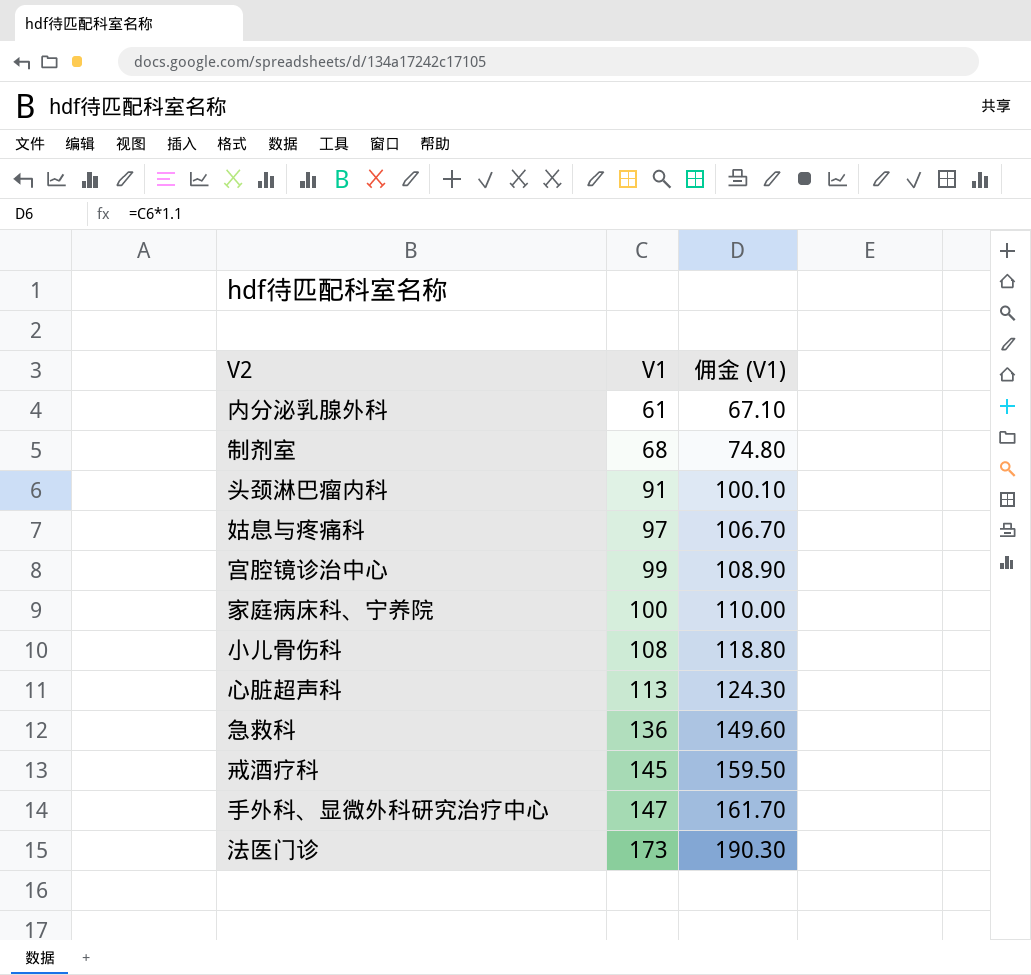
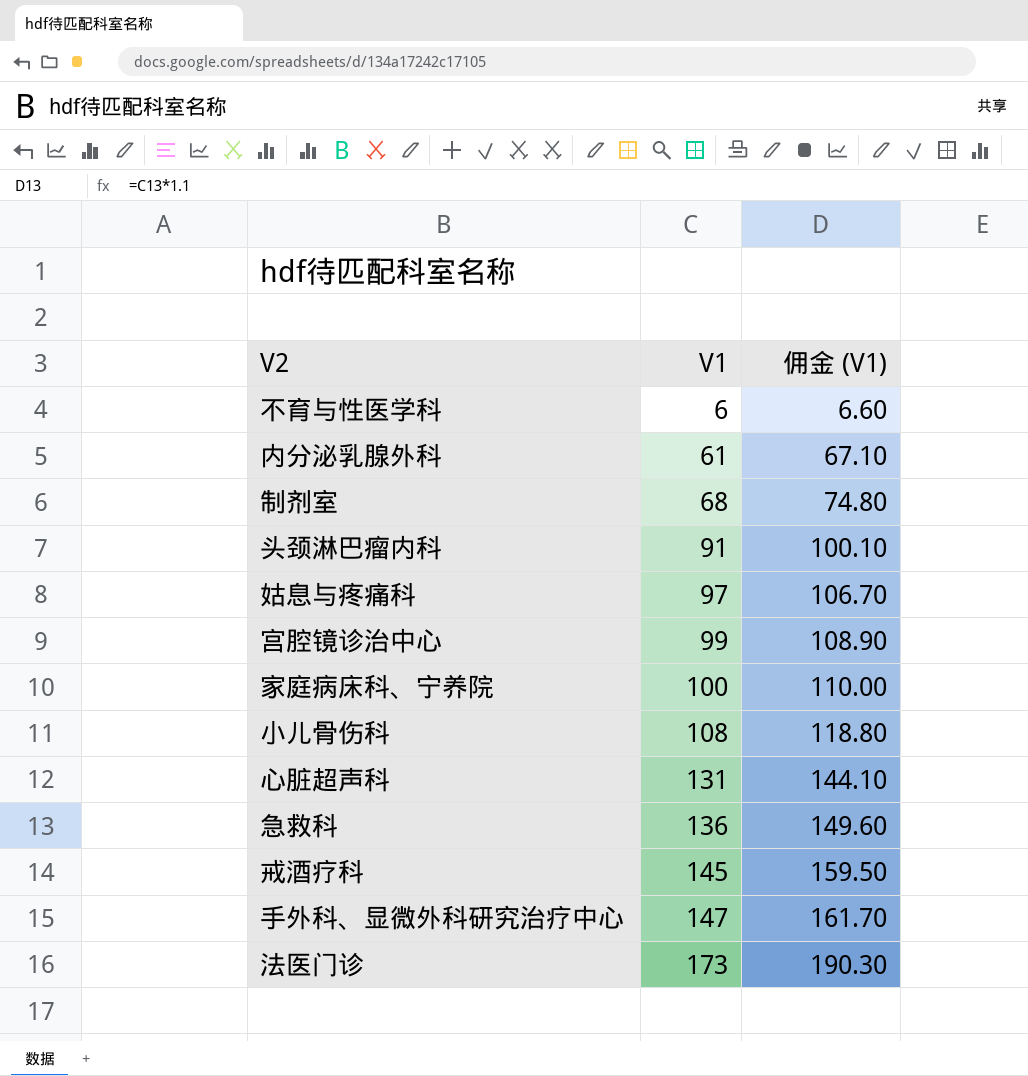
row 不育与性医学科: none -> 6 | 6.60
心脏超声科 | V1: 113 -> 131
心脏超声科 | 佣金 (V1): 124.30 -> 144.10

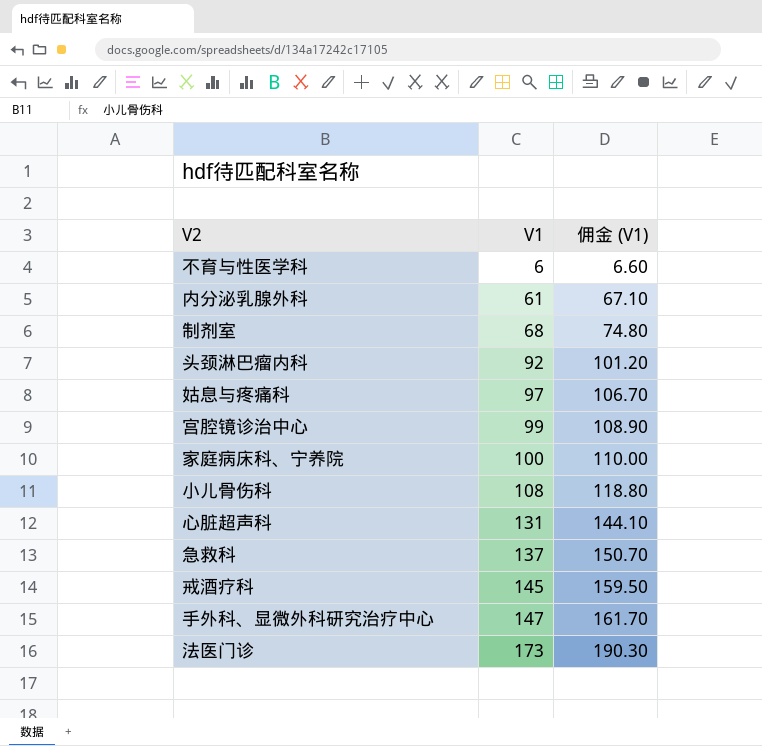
头颈淋巴瘤内科 | V1: 91 -> 92
头颈淋巴瘤内科 | 佣金 (V1): 100.10 -> 101.20
急救科 | V1: 136 -> 137
急救科 | 佣金 (V1): 149.60 -> 150.70

